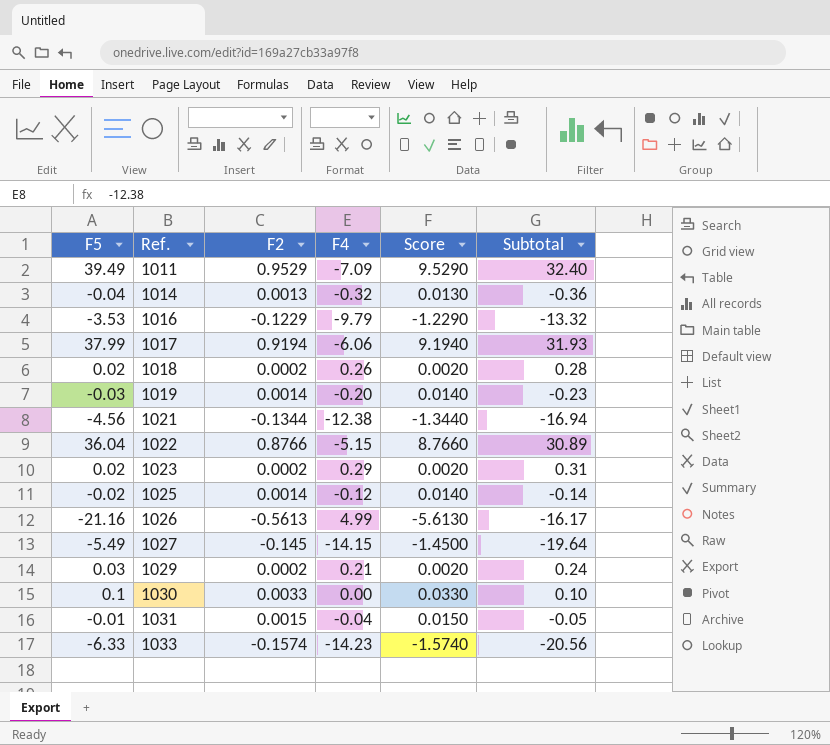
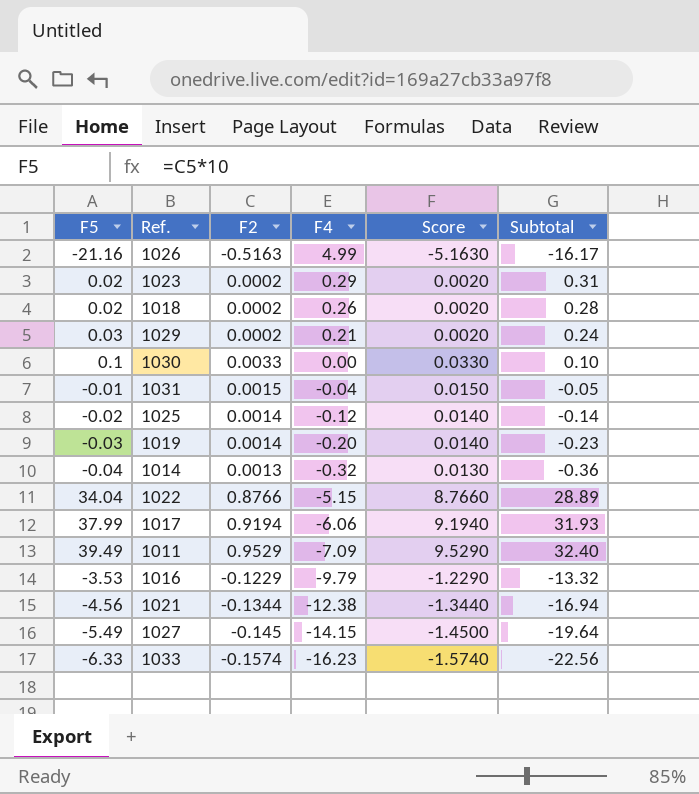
row order: Ref. ascending -> F4 descending
1026 | F2: -0.5613 -> -0.5163
1026 | Score: -5.6130 -> -5.1630
1022 | F5: 36.04 -> 34.04
1022 | Subtotal: 30.89 -> 28.89
1033 | F4: -14.23 -> -16.23
1033 | Subtotal: -20.56 -> -22.56

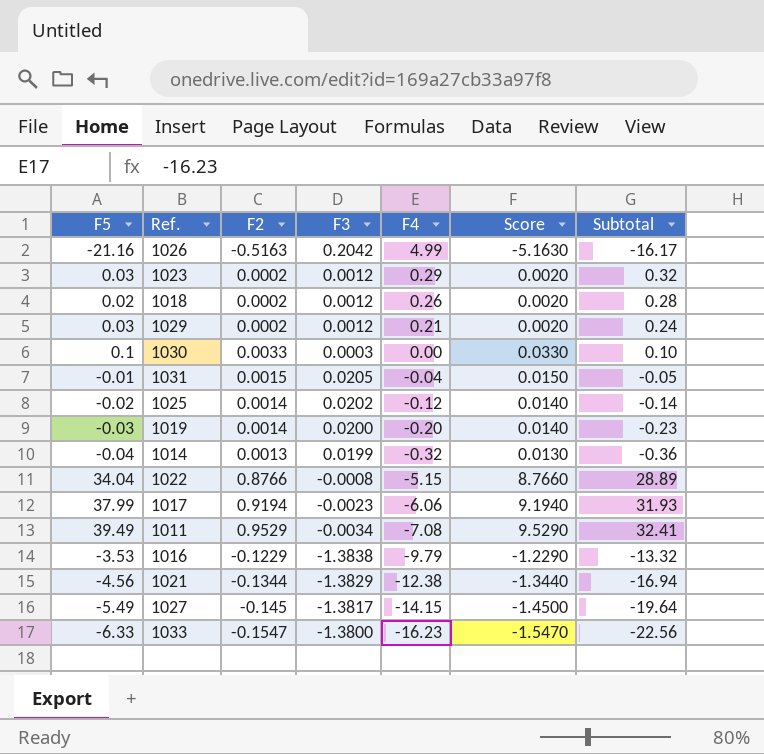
column F3 | position: none -> 4
1023 | F5: 0.02 -> 0.03
1023 | Subtotal: 0.31 -> 0.32
1011 | F4: -7.09 -> -7.08
1011 | Subtotal: 32.40 -> 32.41
1033 | F2: -0.1574 -> -0.1547
1033 | Score: -1.5740 -> -1.5470

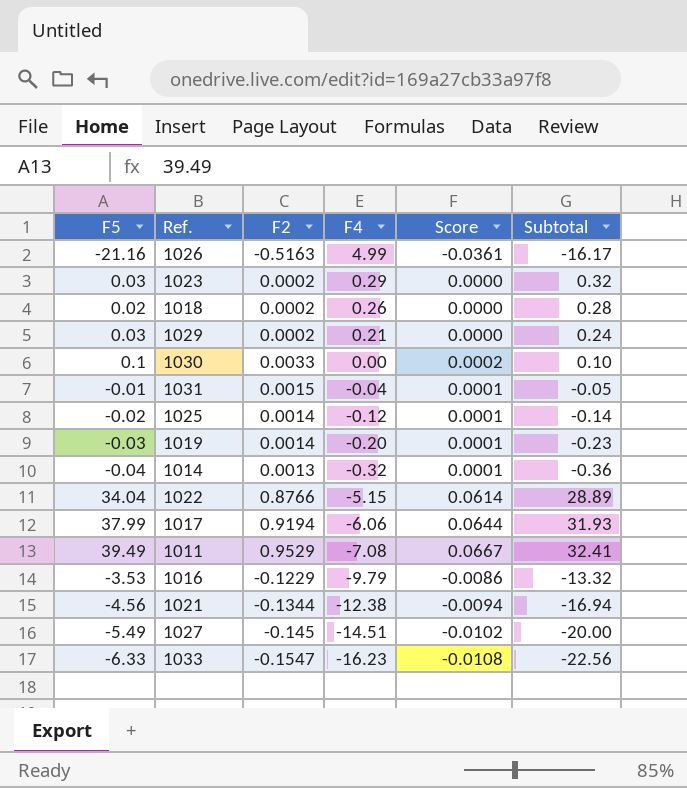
column F3 | position: 4 -> none
column Score | formula: [F2] * 10 -> [F2] * 0.07
1027 | F4: -14.15 -> -14.51
1027 | Subtotal: -19.64 -> -20.00

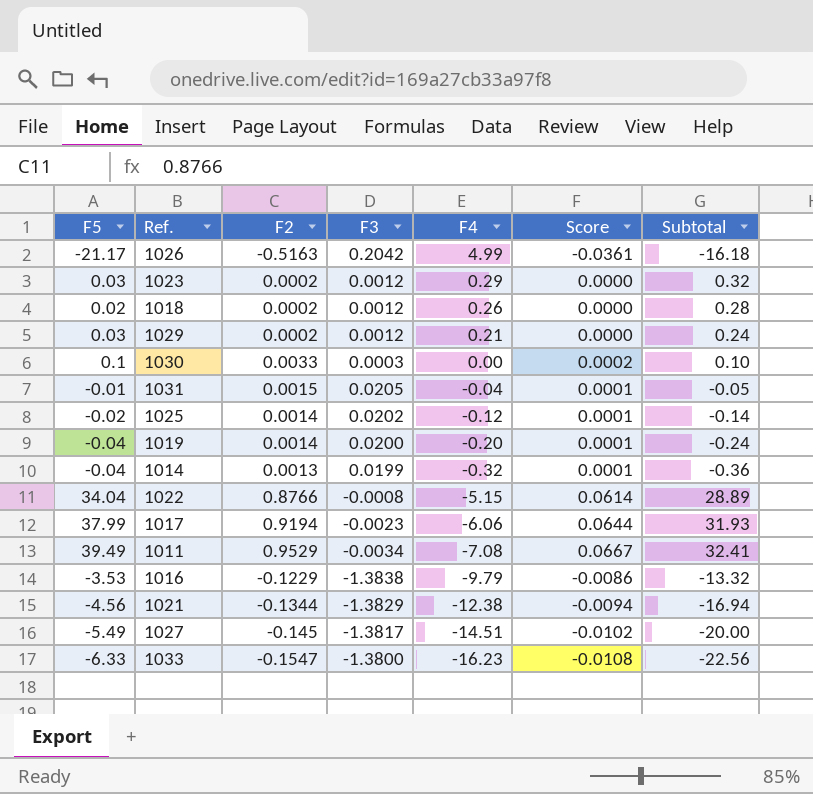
column F3 | position: none -> 4
1026 | F5: -21.16 -> -21.17
1026 | Subtotal: -16.17 -> -16.18
1019 | F5: -0.03 -> -0.04
1019 | Subtotal: -0.23 -> -0.24

